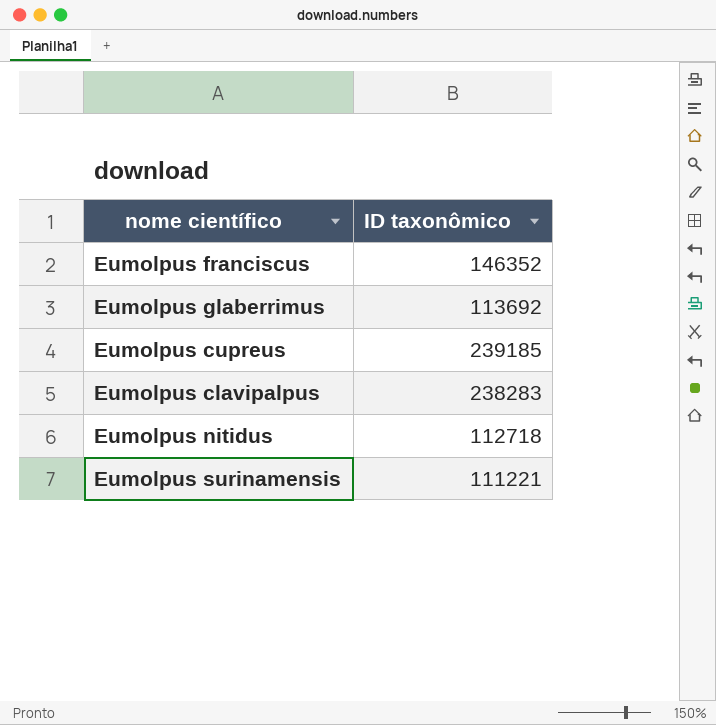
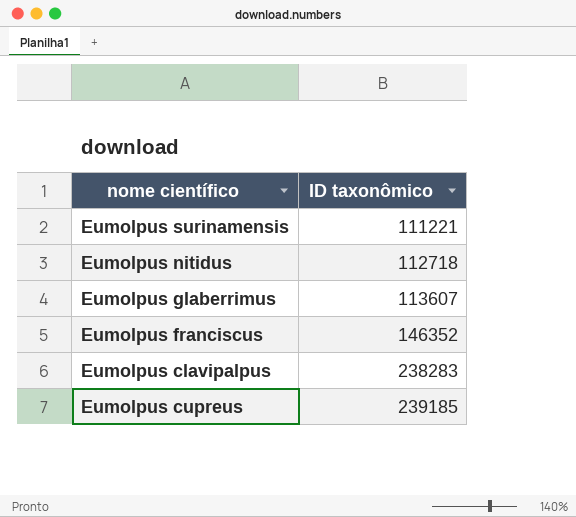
row order: none -> ID taxonômico ascending
Eumolpus glaberrimus | ID taxonômico: 113692 -> 113607

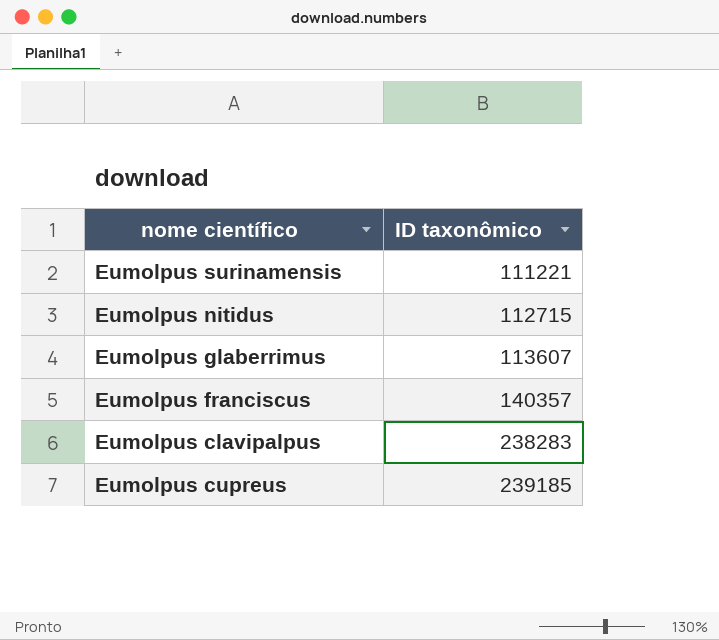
Eumolpus nitidus | ID taxonômico: 112718 -> 112715
Eumolpus franciscus | ID taxonômico: 146352 -> 140357

